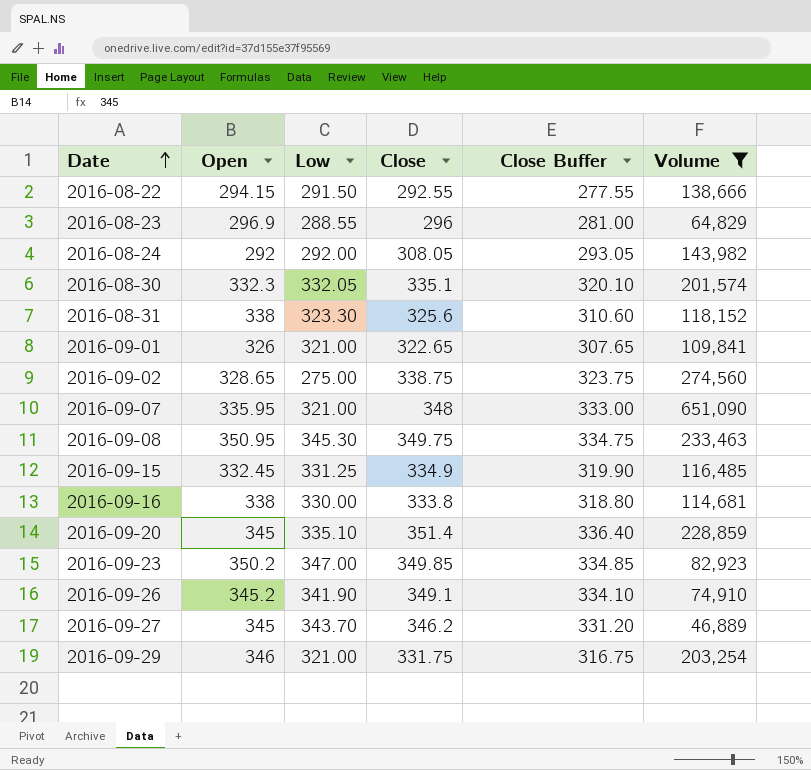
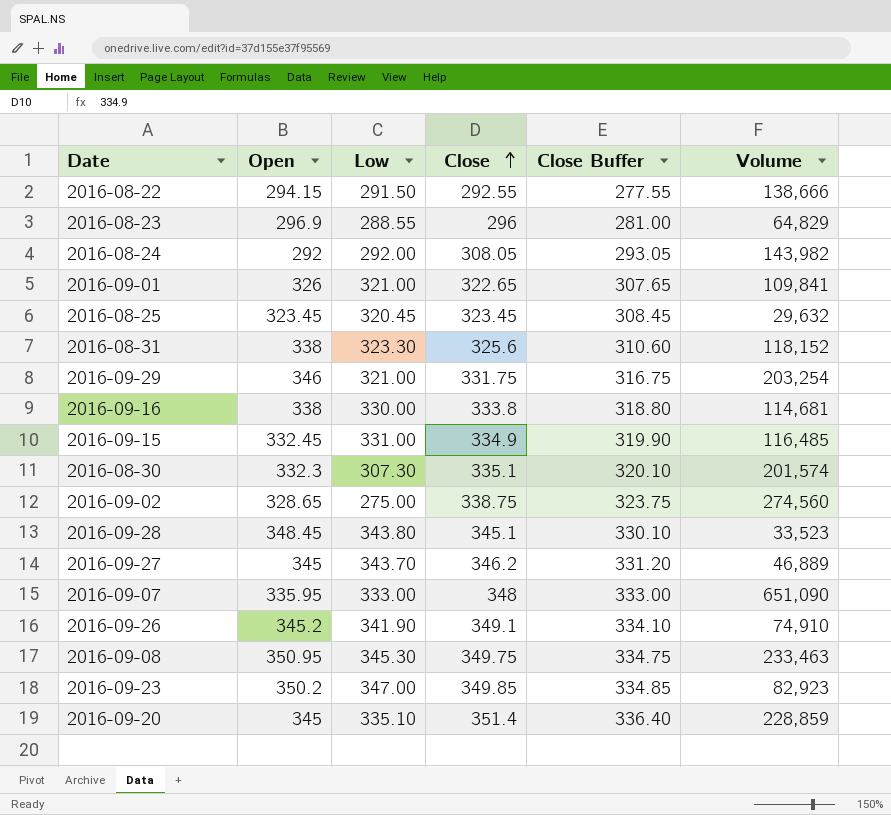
filter: Volume >= 46,889 -> none
row order: Date ascending -> Close ascending
2016-09-15 | Low: 331.25 -> 331.00
2016-08-30 | Low: 332.05 -> 307.30
2016-09-07 | Low: 321.00 -> 333.00

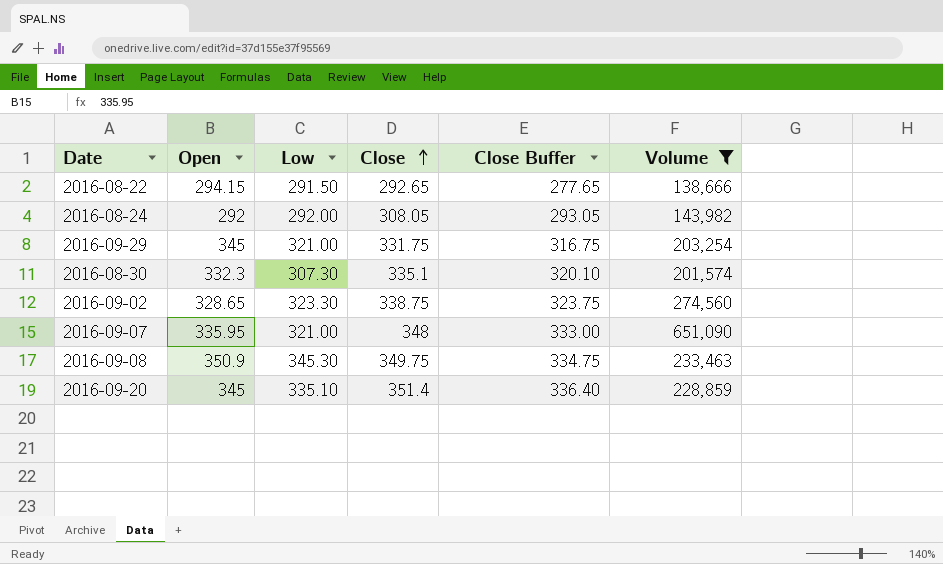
filter: none -> Volume >= 138,666
2016-08-22 | Close: 292.55 -> 292.65
2016-08-22 | Close Buffer: 277.55 -> 277.65
2016-09-29 | Open: 346 -> 345
2016-09-02 | Low: 275.00 -> 323.30
2016-09-07 | Low: 333.00 -> 321.00
2016-09-08 | Open: 350.95 -> 350.9

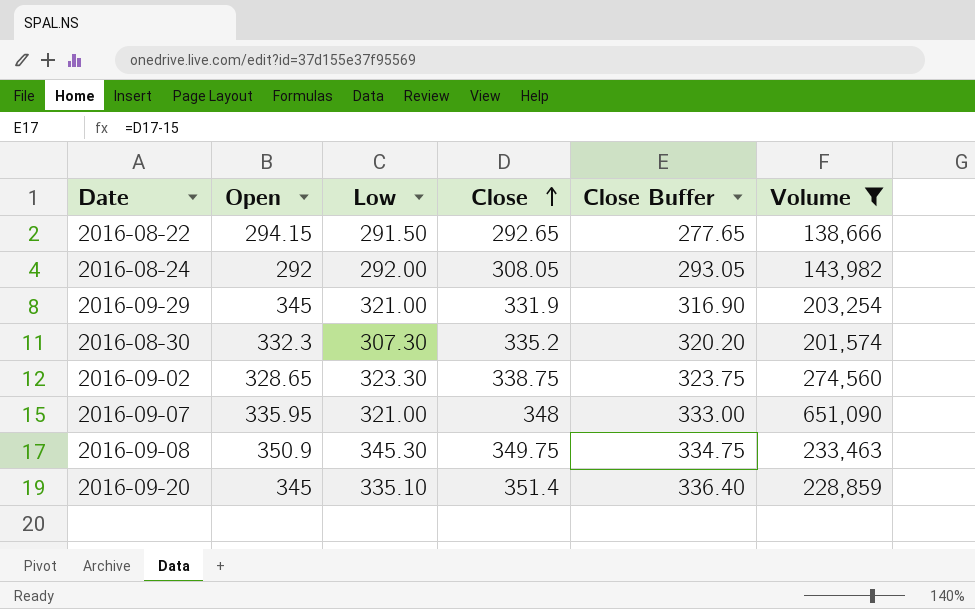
2016-09-29 | Close: 331.75 -> 331.9
2016-09-29 | Close Buffer: 316.75 -> 316.90
2016-08-30 | Close: 335.1 -> 335.2
2016-08-30 | Close Buffer: 320.10 -> 320.20

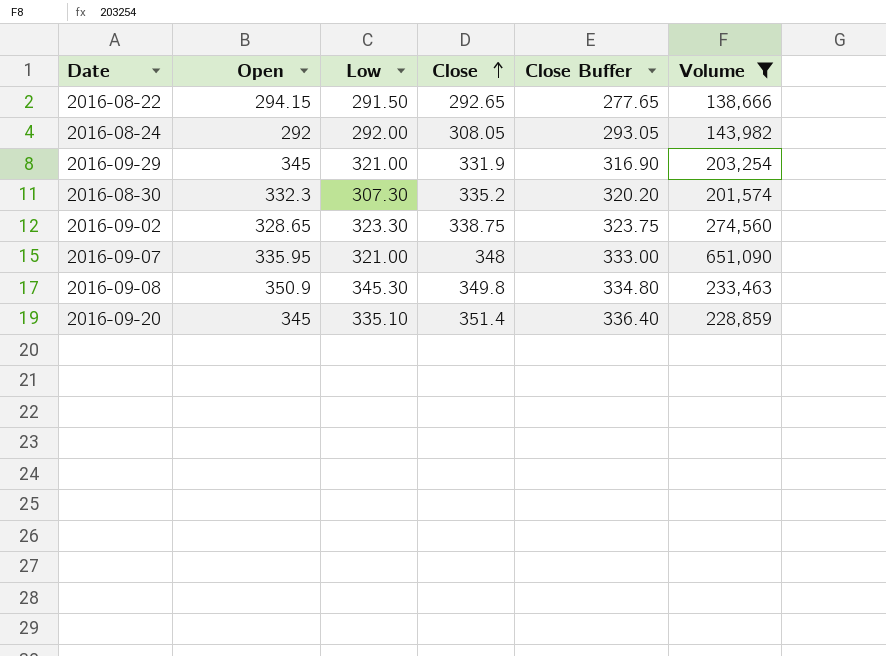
2016-09-08 | Close: 349.75 -> 349.8
2016-09-08 | Close Buffer: 334.75 -> 334.80

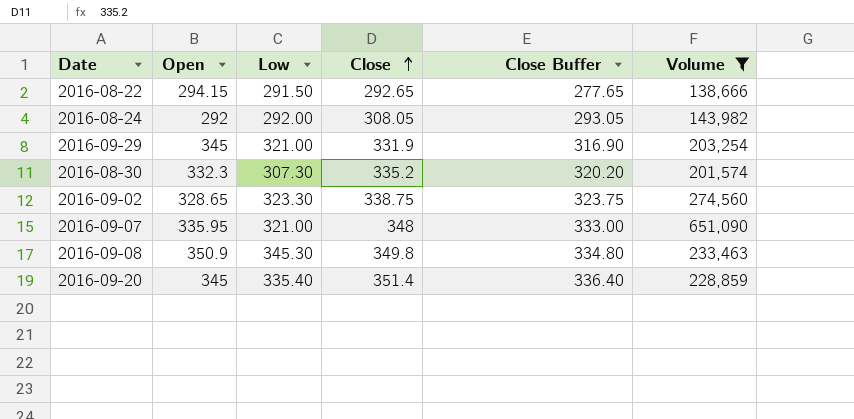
2016-09-20 | Low: 335.10 -> 335.40

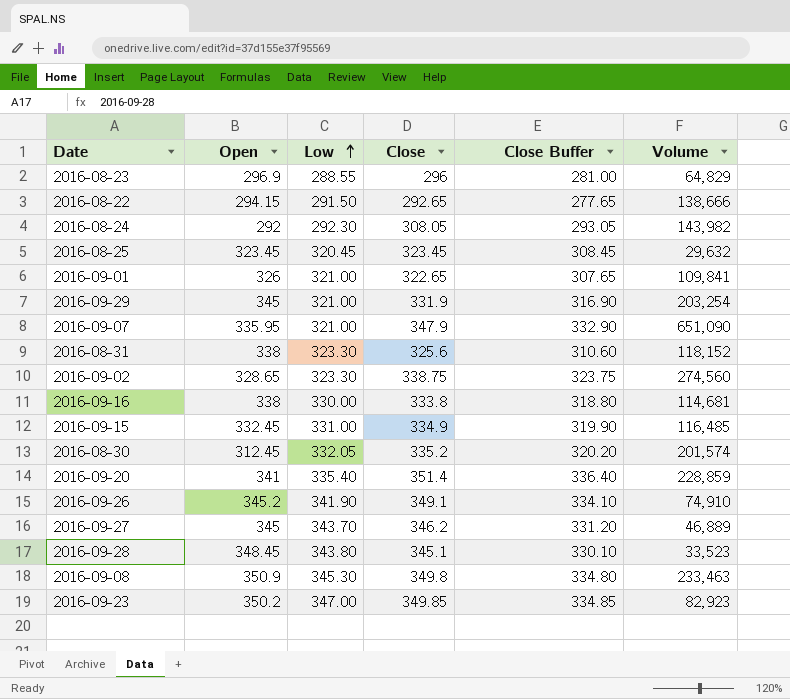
filter: Volume >= 138,666 -> none
row order: Close ascending -> Low ascending
2016-08-24 | Low: 292.00 -> 292.30
2016-09-07 | Close: 348 -> 347.9
2016-09-07 | Close Buffer: 333.00 -> 332.90
2016-08-30 | Open: 332.3 -> 312.45
2016-08-30 | Low: 307.30 -> 332.05
2016-09-20 | Open: 345 -> 341

